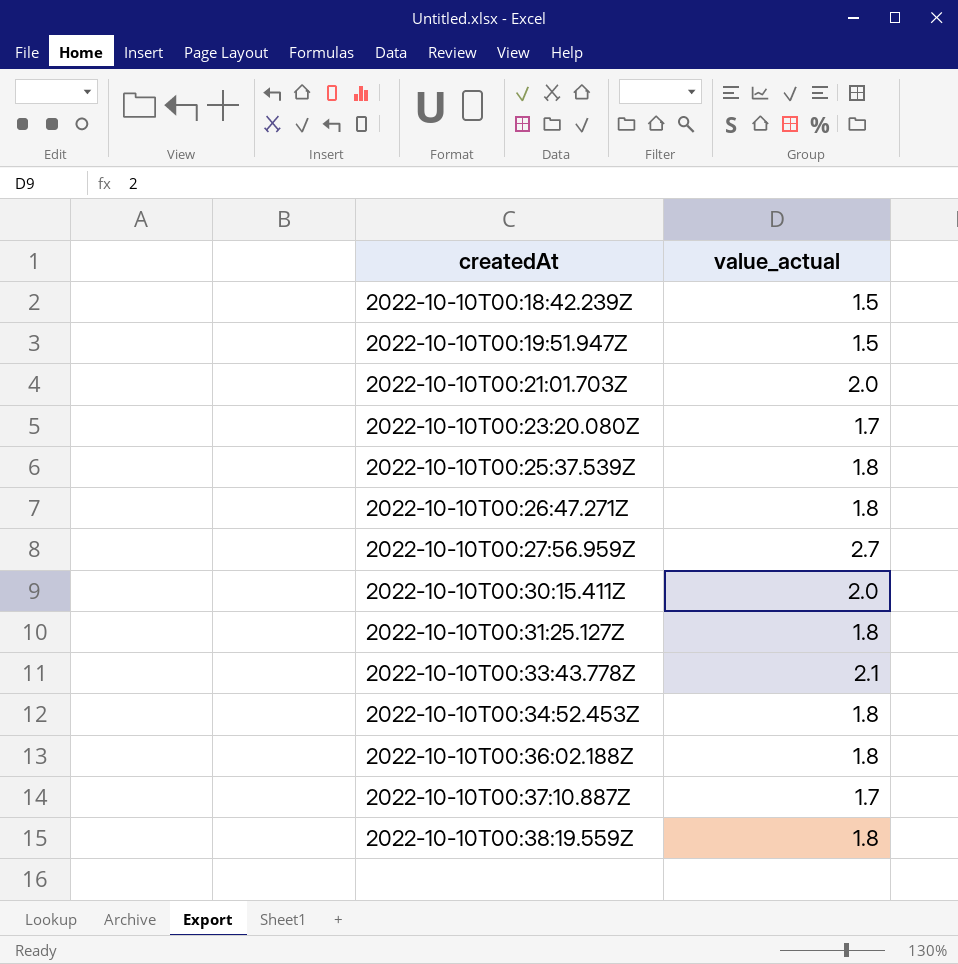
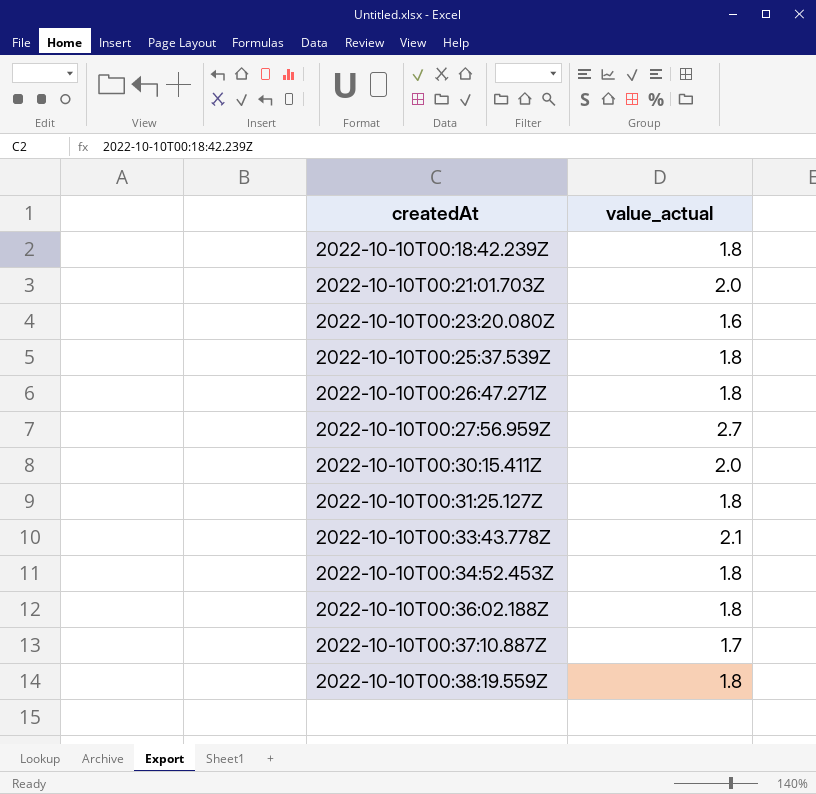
row 2022-10-10T00:19:51.947Z: 1.5 -> none
2022-10-10T00:18:42.239Z | value_actual: 1.5 -> 1.8
2022-10-10T00:23:20.080Z | value_actual: 1.7 -> 1.6

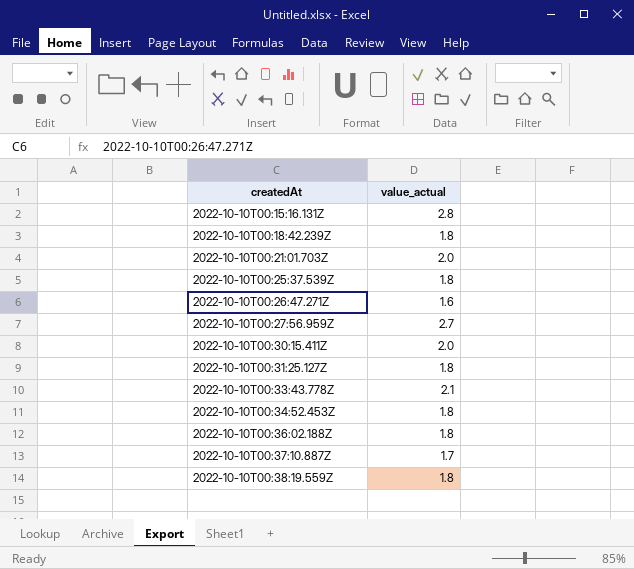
row 2022-10-10T00:23:20.080Z: 1.6 -> none
row 2022-10-10T00:15:16.131Z: none -> 2.8
2022-10-10T00:26:47.271Z | value_actual: 1.8 -> 1.6

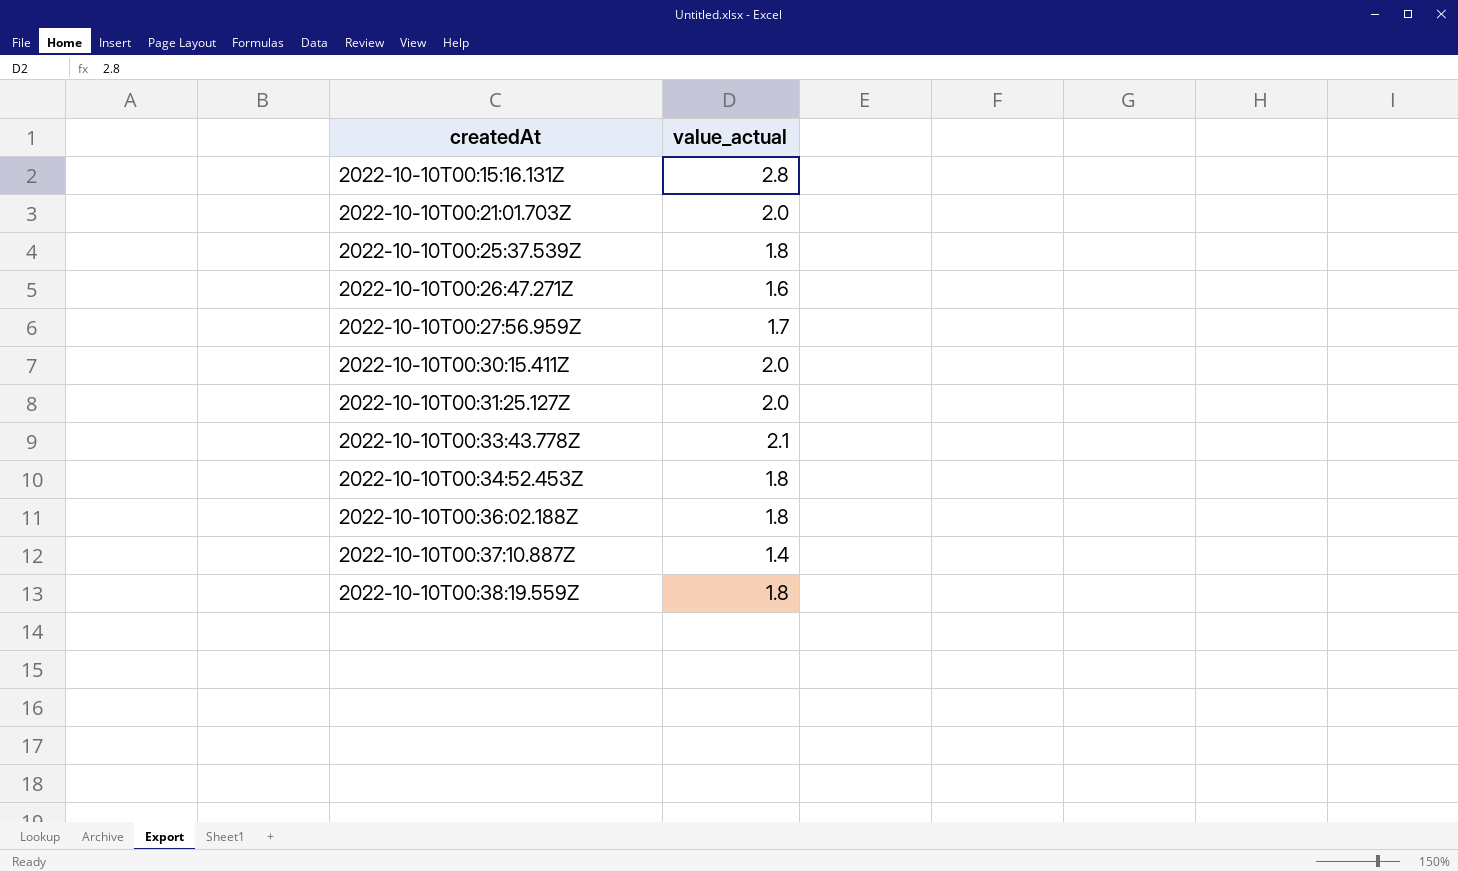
row 2022-10-10T00:18:42.239Z: 1.8 -> none
2022-10-10T00:27:56.959Z | value_actual: 2.7 -> 1.7
2022-10-10T00:31:25.127Z | value_actual: 1.8 -> 2.0
2022-10-10T00:37:10.887Z | value_actual: 1.7 -> 1.4

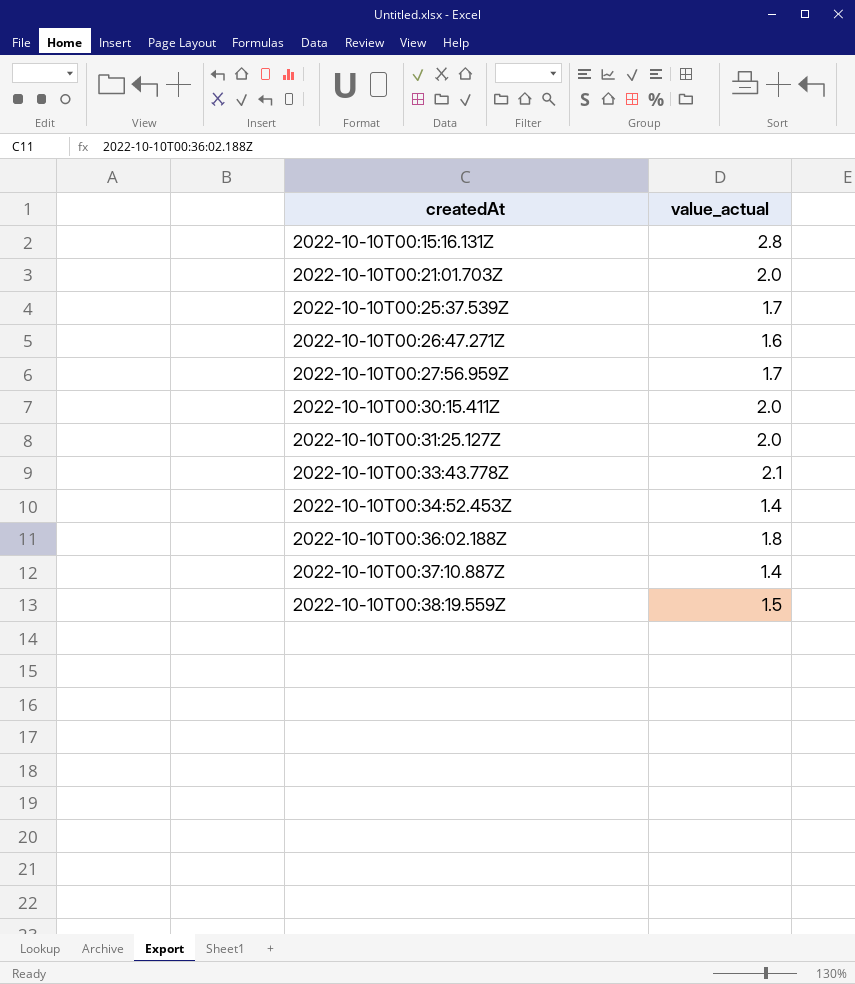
2022-10-10T00:25:37.539Z | value_actual: 1.8 -> 1.7
2022-10-10T00:34:52.453Z | value_actual: 1.8 -> 1.4
2022-10-10T00:38:19.559Z | value_actual: 1.8 -> 1.5

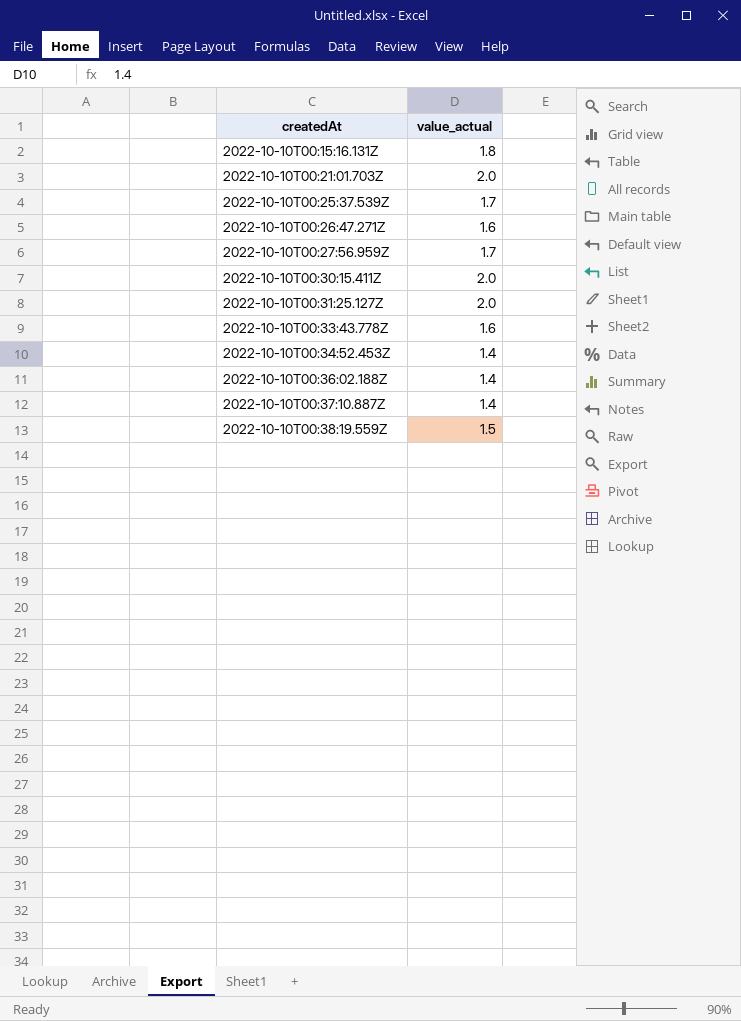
2022-10-10T00:15:16.131Z | value_actual: 2.8 -> 1.8
2022-10-10T00:33:43.778Z | value_actual: 2.1 -> 1.6
2022-10-10T00:36:02.188Z | value_actual: 1.8 -> 1.4

